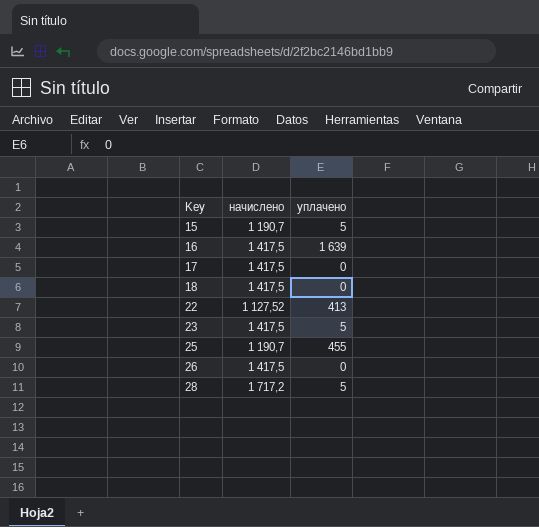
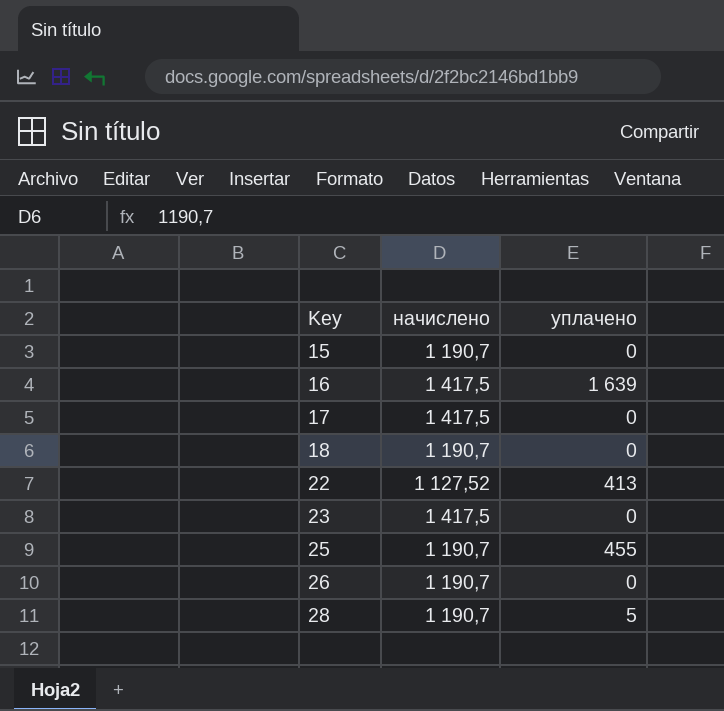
15 | уплачено: 5 -> 0
18 | начислено: 1 417,5 -> 1 190,7
23 | уплачено: 5 -> 0
26 | начислено: 1 417,5 -> 1 190,7
28 | начислено: 1 717,2 -> 1 190,7

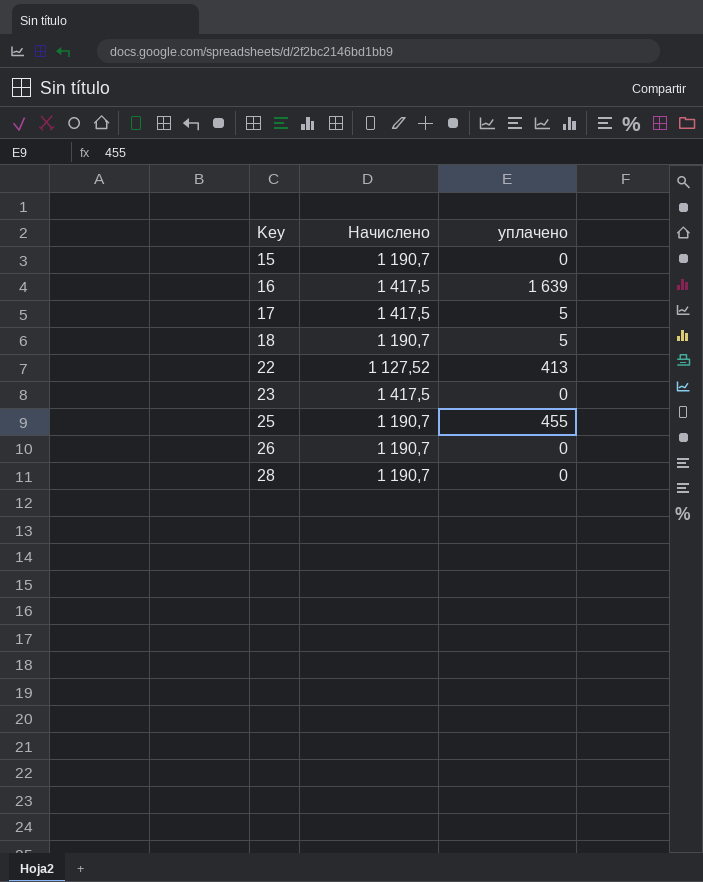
column name: начислено -> Начислено
17 | уплачено: 0 -> 5
18 | уплачено: 0 -> 5
28 | уплачено: 5 -> 0

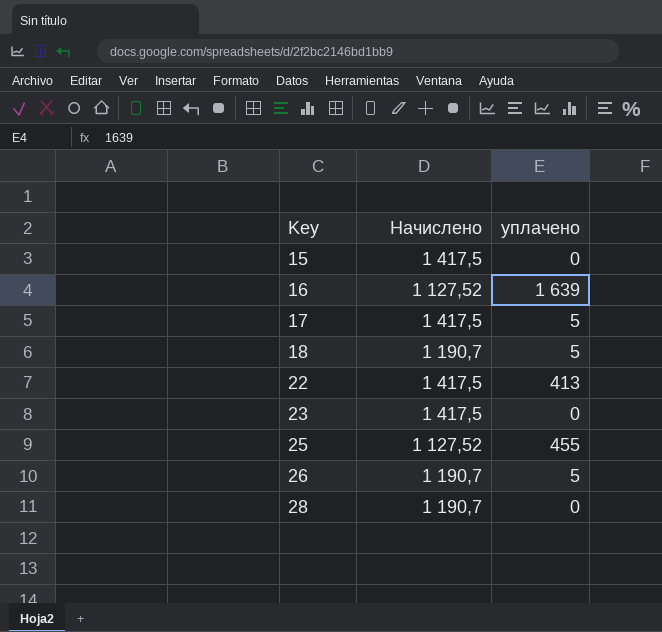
15 | Начислено: 1 190,7 -> 1 417,5
16 | Начислено: 1 417,5 -> 1 127,52
22 | Начислено: 1 127,52 -> 1 417,5
25 | Начислено: 1 190,7 -> 1 127,52
26 | уплачено: 0 -> 5

